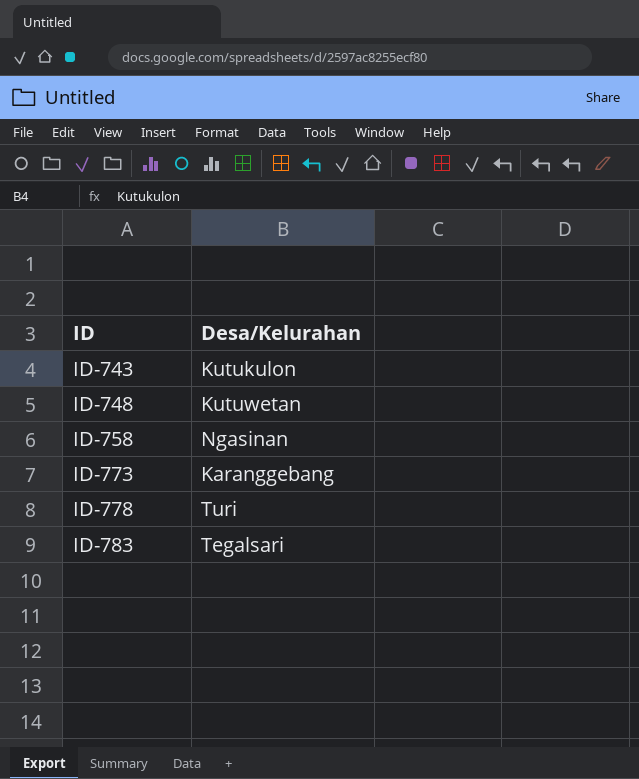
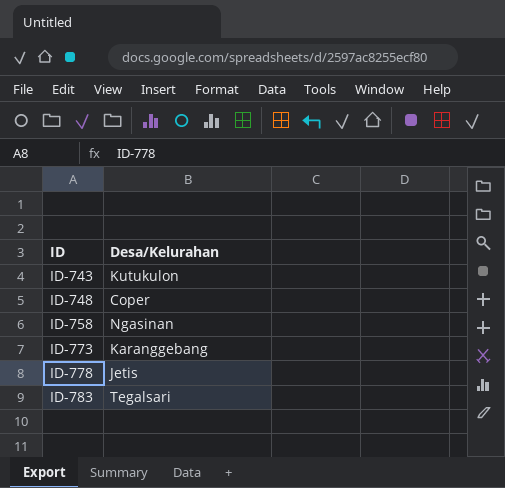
ID-748 | Desa/Kelurahan: Kutuwetan -> Coper
ID-778 | Desa/Kelurahan: Turi -> Jetis

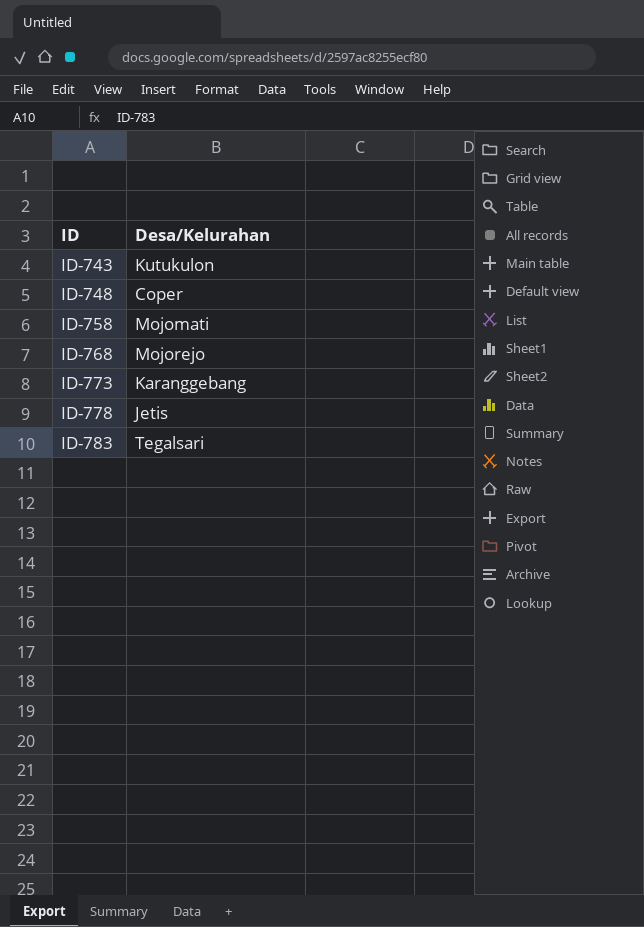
ID-758 | Desa/Kelurahan: Ngasinan -> Mojomati
row ID-768: none -> Mojorejo

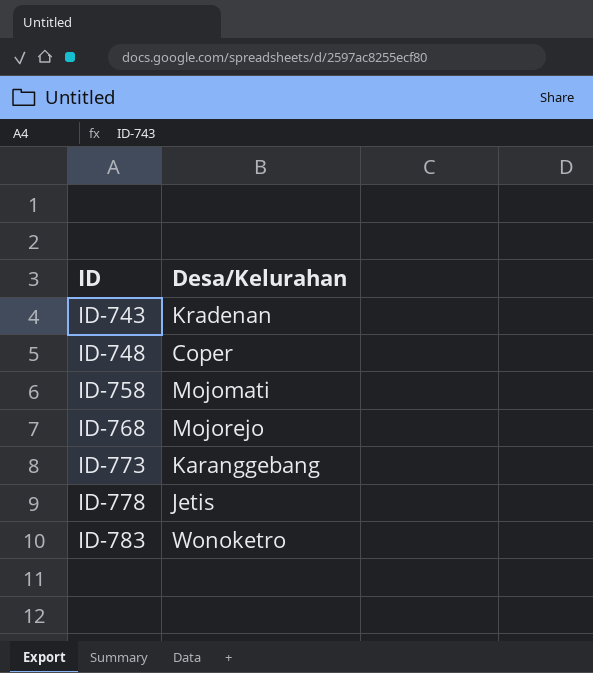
ID-743 | Desa/Kelurahan: Kutukulon -> Kradenan
ID-783 | Desa/Kelurahan: Tegalsari -> Wonoketro

